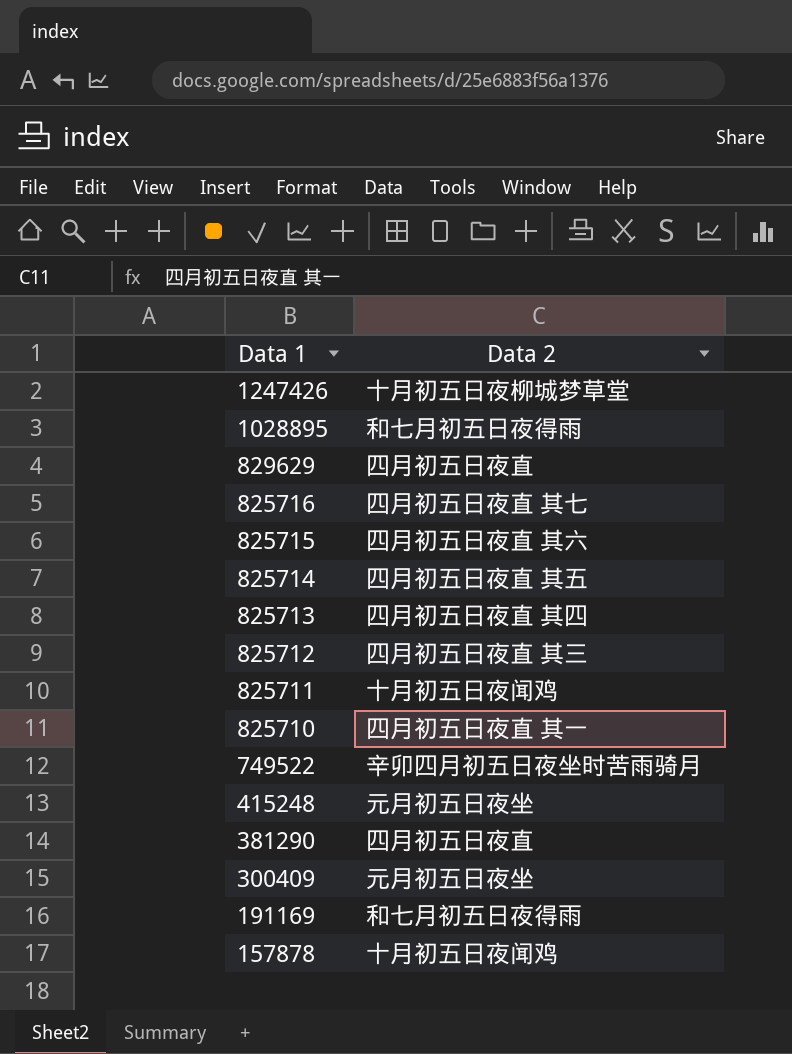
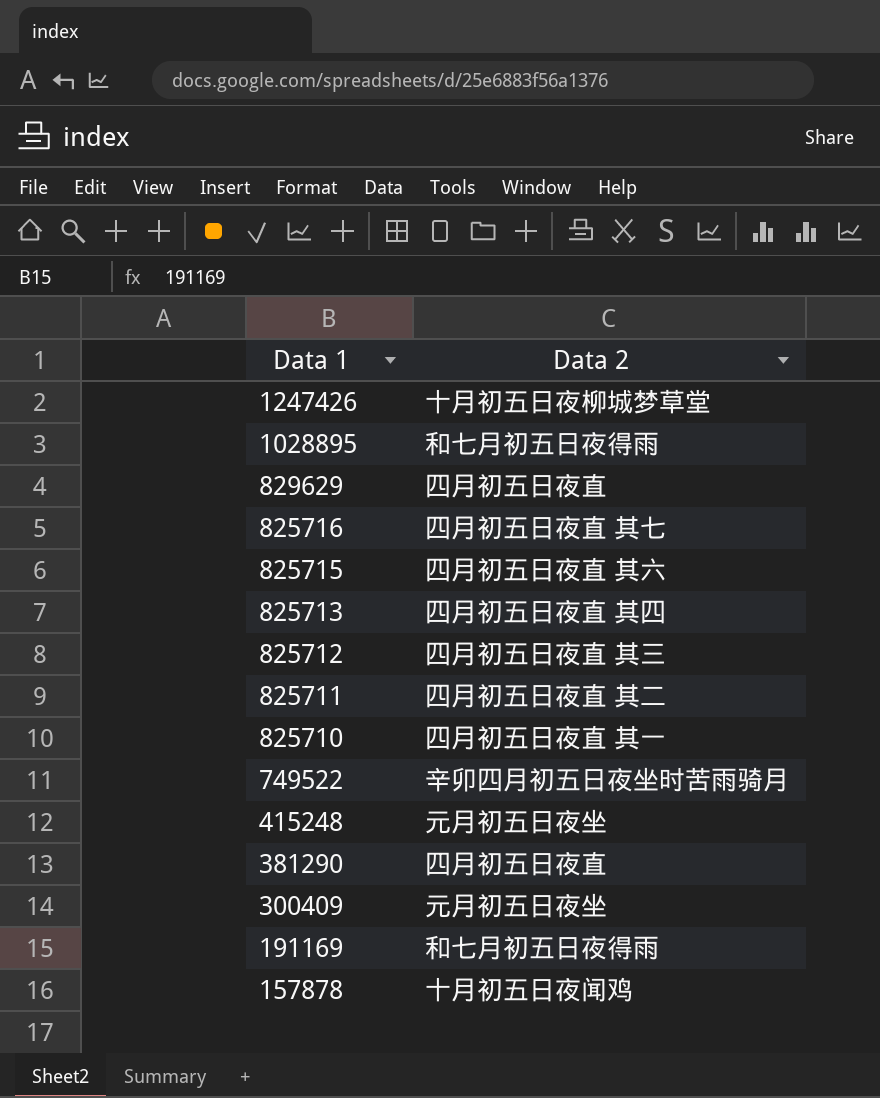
row 825714: 四月初五日夜直 其五 -> none
825711 | Data 2: 十月初五日夜闻鸡 -> 四月初五日夜直 其二

